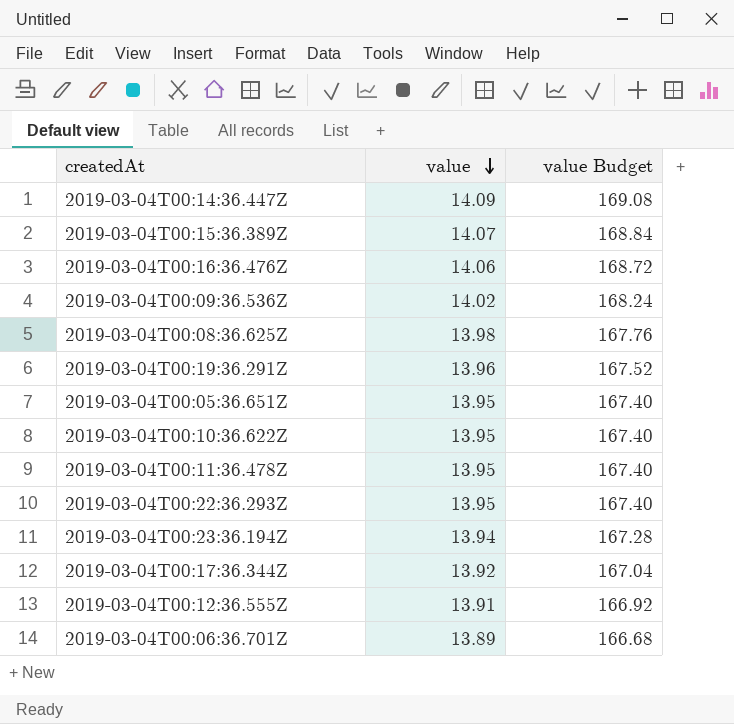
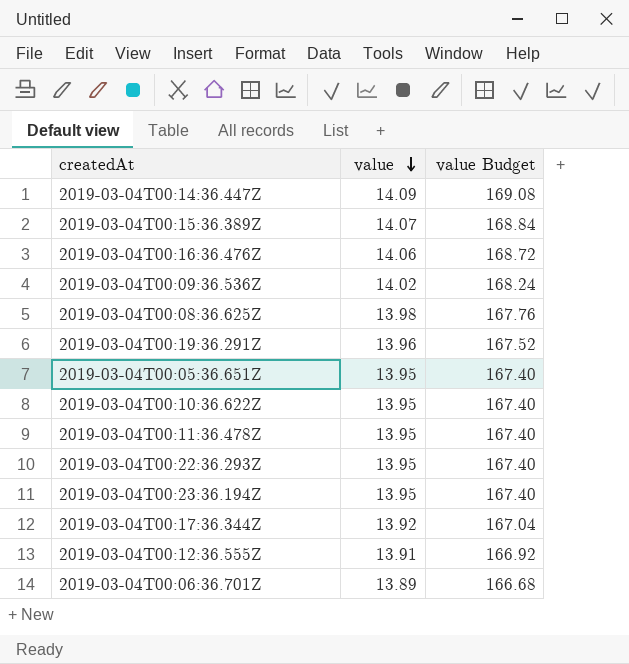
2019-03-04T00:23:36.194Z | value: 13.94 -> 13.95
2019-03-04T00:23:36.194Z | value Budget: 167.28 -> 167.40

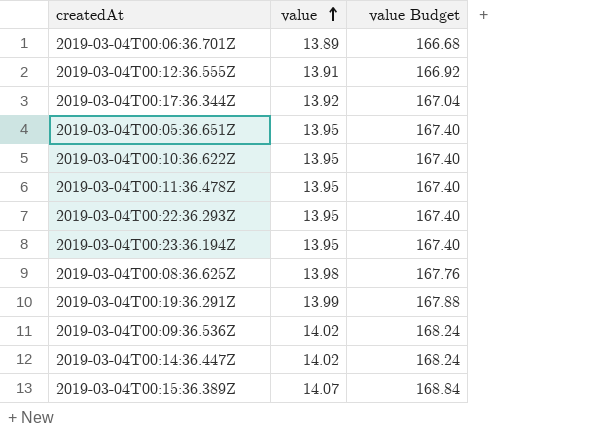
row order: value descending -> value ascending
row 2019-03-04T00:16:36.476Z: 14.06 | 168.72 -> none
2019-03-04T00:19:36.291Z | value: 13.96 -> 13.99
2019-03-04T00:19:36.291Z | value Budget: 167.52 -> 167.88
2019-03-04T00:14:36.447Z | value: 14.09 -> 14.02
2019-03-04T00:14:36.447Z | value Budget: 169.08 -> 168.24

